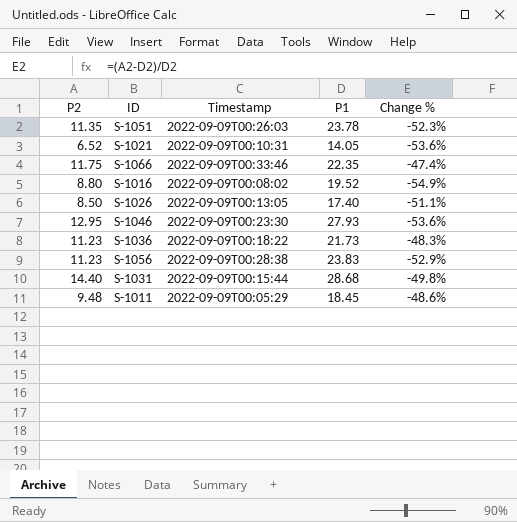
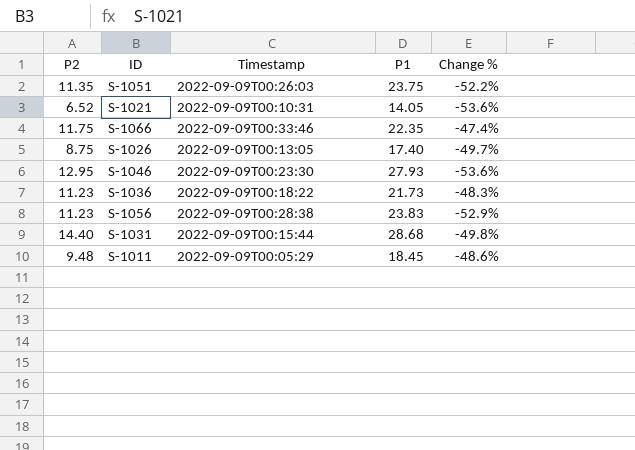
row S-1016: 8.80 | 2022-09-09T00:08:02 | 19.52 | -54.9% -> none
S-1051 | P1: 23.78 -> 23.75
S-1051 | Change %: -52.3% -> -52.2%
S-1026 | P2: 8.50 -> 8.75
S-1026 | Change %: -51.1% -> -49.7%

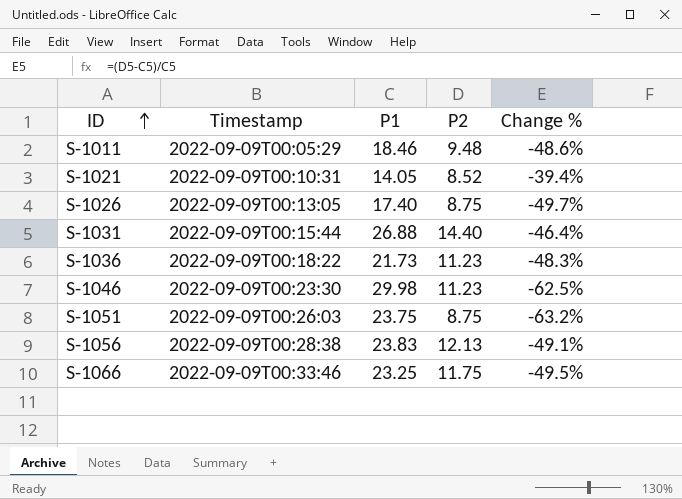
row order: none -> ID ascending
column P2 | position: 1 -> 4
S-1011 | P1: 18.45 -> 18.46
S-1021 | P2: 6.52 -> 8.52
S-1021 | Change %: -53.6% -> -39.4%
S-1031 | P1: 28.68 -> 26.88
S-1031 | Change %: -49.8% -> -46.4%
S-1046 | P1: 27.93 -> 29.98
S-1046 | P2: 12.95 -> 11.23
S-1046 | Change %: -53.6% -> -62.5%
S-1051 | P2: 11.35 -> 8.75
S-1051 | Change %: -52.2% -> -63.2%
S-1056 | P2: 11.23 -> 12.13
S-1056 | Change %: -52.9% -> -49.1%
S-1066 | P1: 22.35 -> 23.25
S-1066 | Change %: -47.4% -> -49.5%

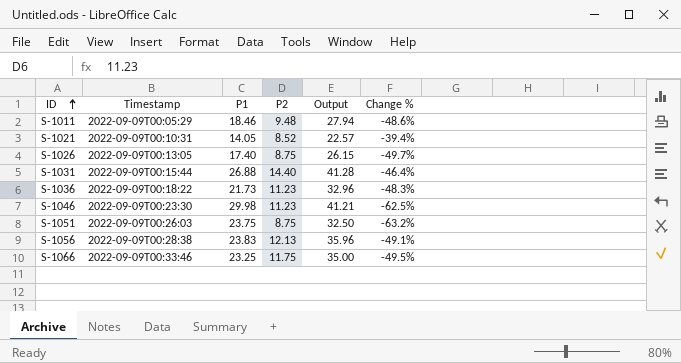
column Output | formula: none -> [P1] + [P2]

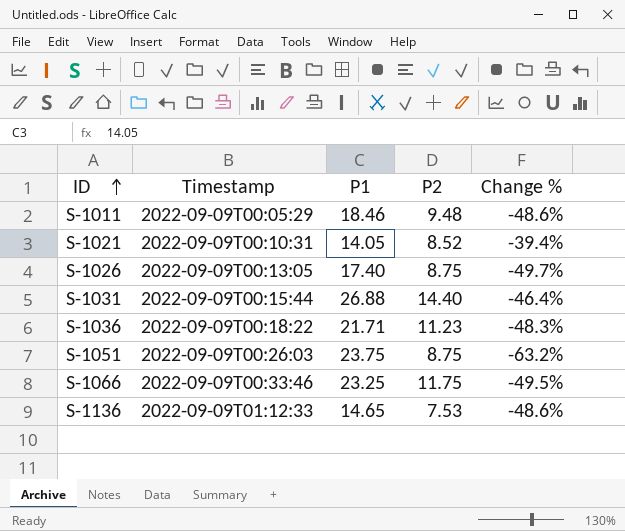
column Output | formula: [P1] + [P2] -> none
row S-1046: 2022-09-09T00:23:30 | 29.98 | 11.23 | 41.21 | -62.5% -> none
row S-1056: 2022-09-09T00:28:38 | 23.83 | 12.13 | 35.96 | -49.1% -> none
S-1036 | P1: 21.73 -> 21.71
row S-1136: none -> 2022-09-09T01:12:33 | 14.65 | 7.53 | -48.6%

